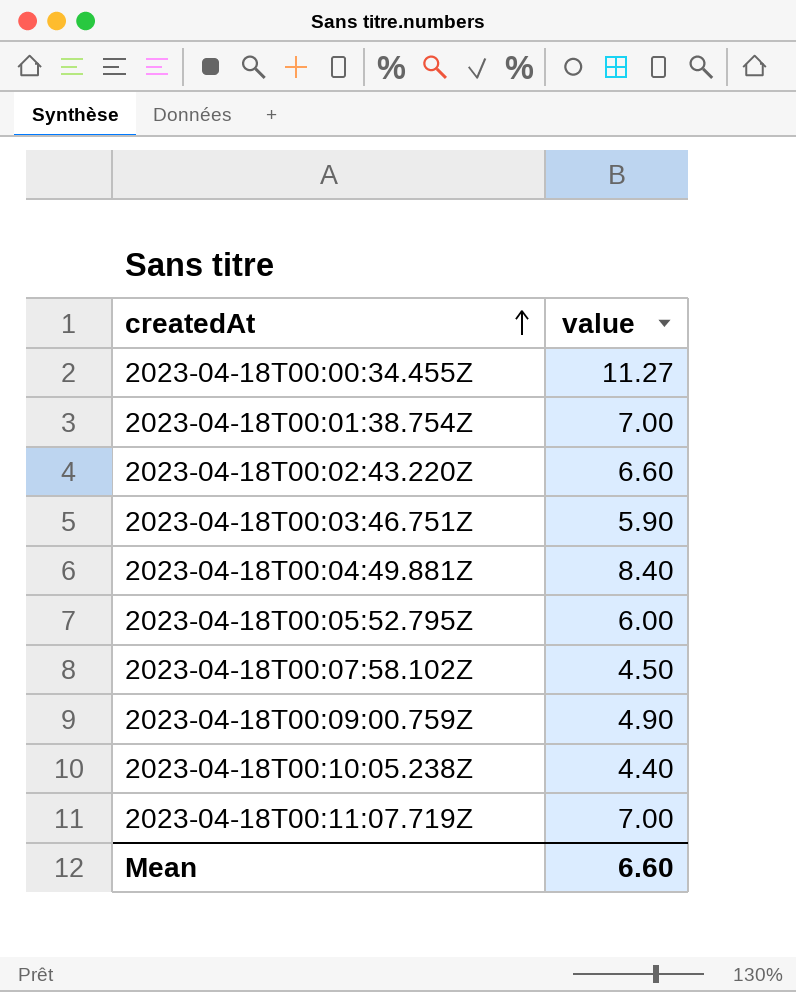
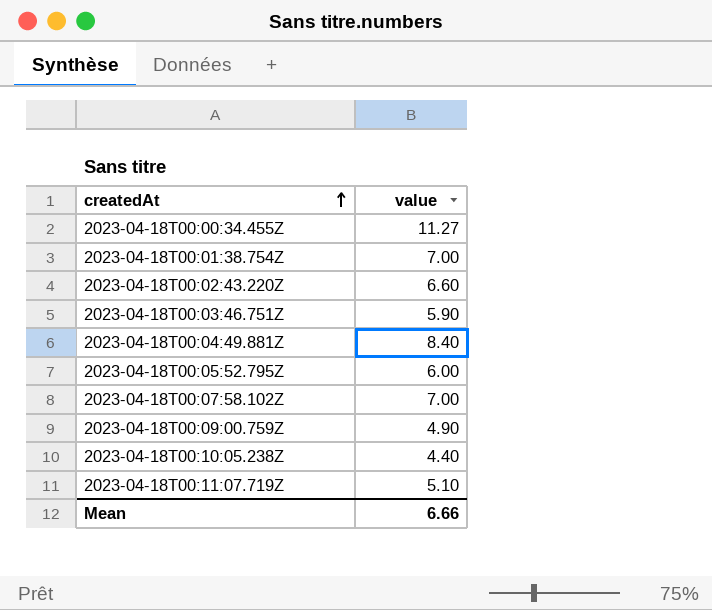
2023-04-18T00:07:58.102Z | value: 4.50 -> 7.00
2023-04-18T00:11:07.719Z | value: 7.00 -> 5.10
Mean | value: 6.60 -> 6.66

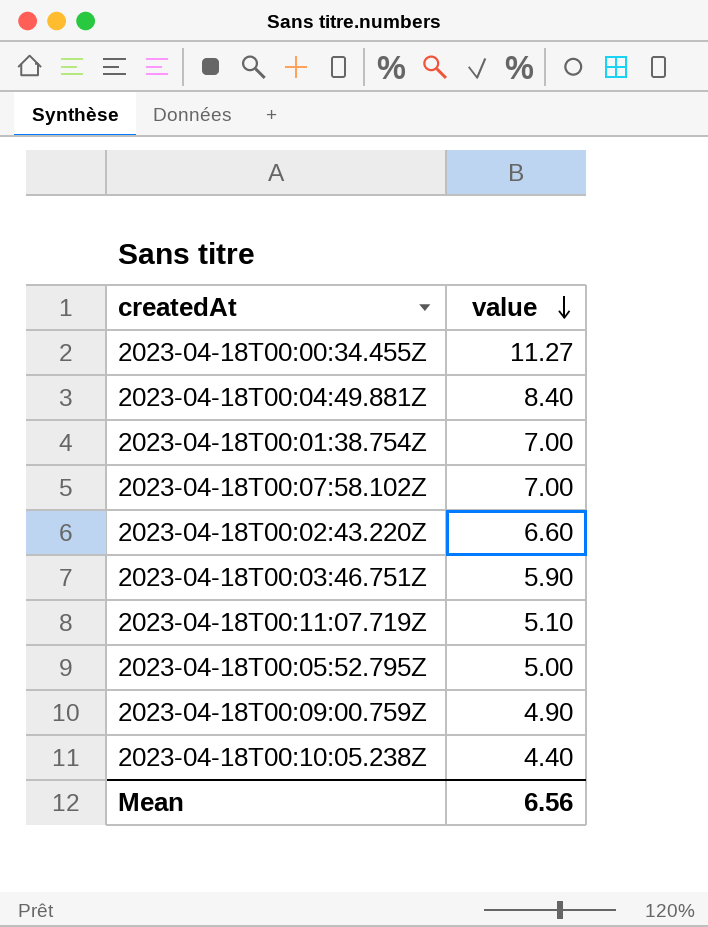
row order: createdAt ascending -> value descending
2023-04-18T00:05:52.795Z | value: 6.00 -> 5.00
Mean | value: 6.66 -> 6.56

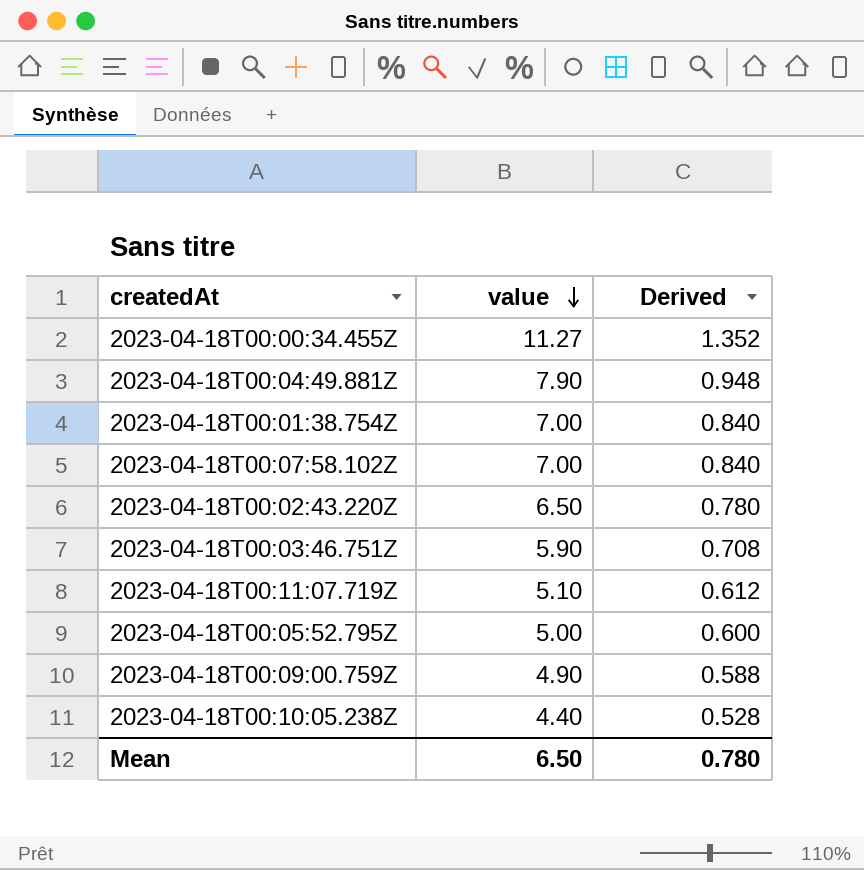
column Derived | formula: none -> [value] * 0.12
2023-04-18T00:04:49.881Z | value: 8.40 -> 7.90
2023-04-18T00:02:43.220Z | value: 6.60 -> 6.50
Mean | value: 6.56 -> 6.50

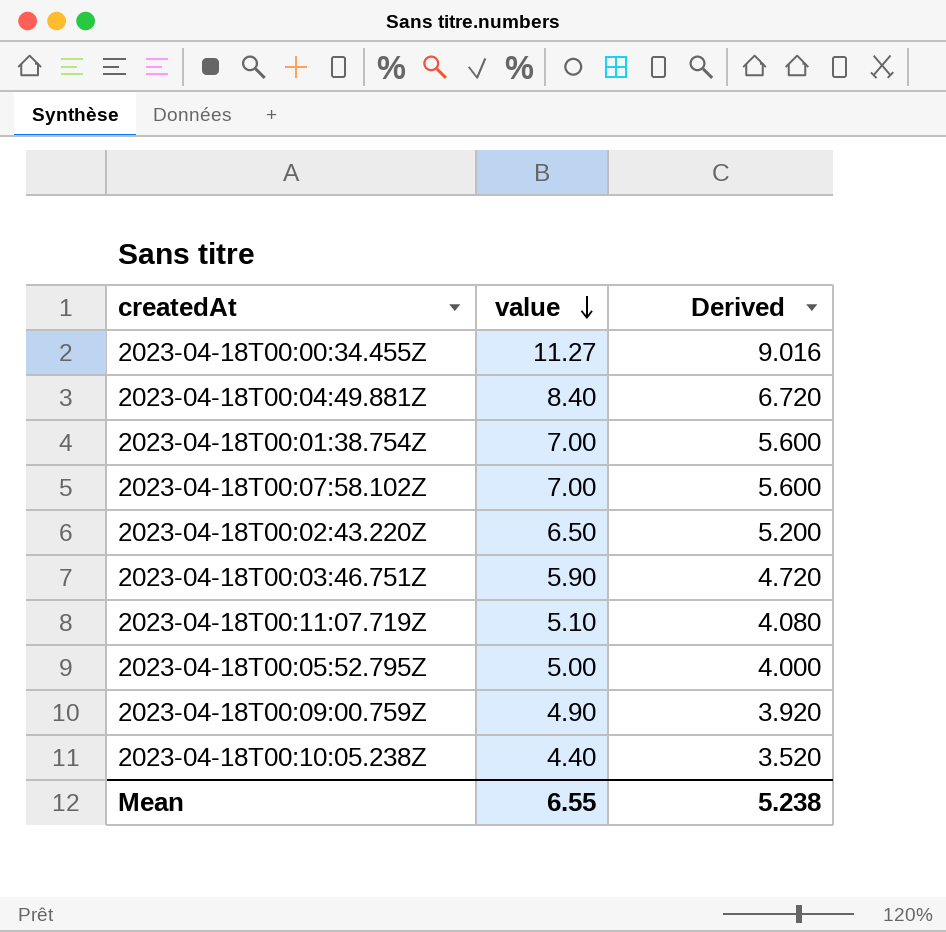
column Derived | formula: [value] * 0.12 -> [value] * 0.8
2023-04-18T00:04:49.881Z | value: 7.90 -> 8.40
Mean | value: 6.50 -> 6.55
Mean | Derived: 0.780 -> 5.238

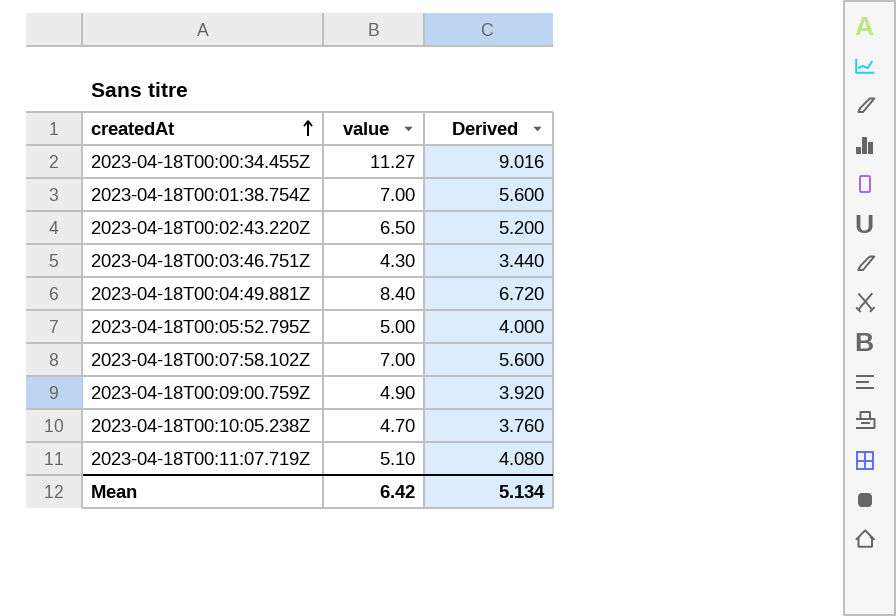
row order: value descending -> createdAt ascending
2023-04-18T00:03:46.751Z | value: 5.90 -> 4.30
2023-04-18T00:03:46.751Z | Derived: 4.720 -> 3.440
2023-04-18T00:10:05.238Z | value: 4.40 -> 4.70
2023-04-18T00:10:05.238Z | Derived: 3.520 -> 3.760
Mean | value: 6.55 -> 6.42
Mean | Derived: 5.238 -> 5.134

